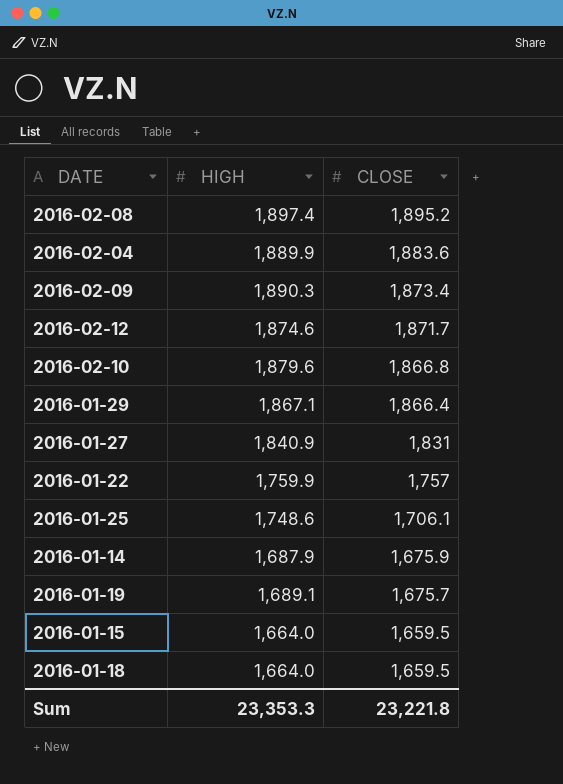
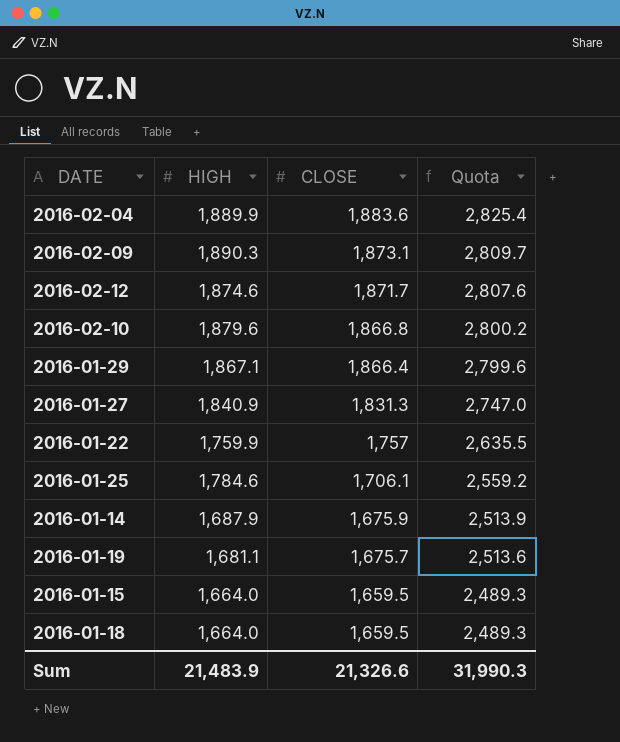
column Quota | formula: none -> [CLOSE] * 1.5
row 2016-02-08: 1,897.4 | 1,895.2 -> none
2016-02-09 | CLOSE: 1,873.4 -> 1,873.1
2016-01-27 | CLOSE: 1,831 -> 1,831.3
2016-01-25 | HIGH: 1,748.6 -> 1,784.6
2016-01-19 | HIGH: 1,689.1 -> 1,681.1
Sum | HIGH: 23,353.3 -> 21,483.9
Sum | CLOSE: 23,221.8 -> 21,326.6

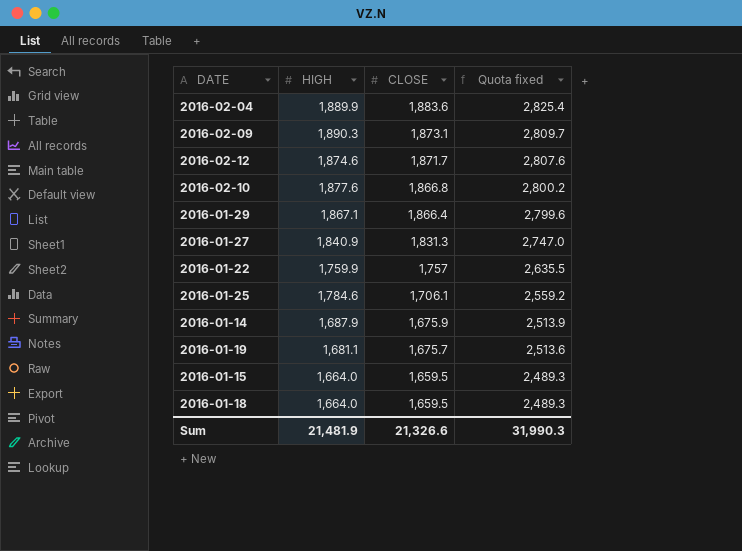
column name: Quota -> Quota fixed
2016-02-10 | HIGH: 1,879.6 -> 1,877.6
Sum | HIGH: 21,483.9 -> 21,481.9

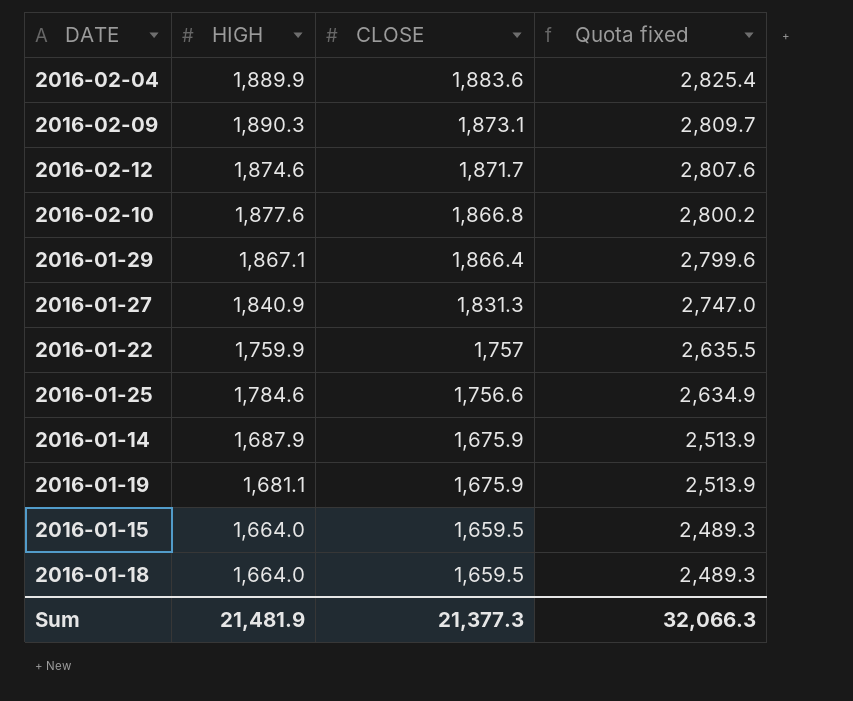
2016-01-25 | CLOSE: 1,706.1 -> 1,756.6
2016-01-25 | Quota fixed: 2,559.2 -> 2,634.9
2016-01-19 | CLOSE: 1,675.7 -> 1,675.9
2016-01-19 | Quota fixed: 2,513.6 -> 2,513.9
Sum | CLOSE: 21,326.6 -> 21,377.3
Sum | Quota fixed: 31,990.3 -> 32,066.3

